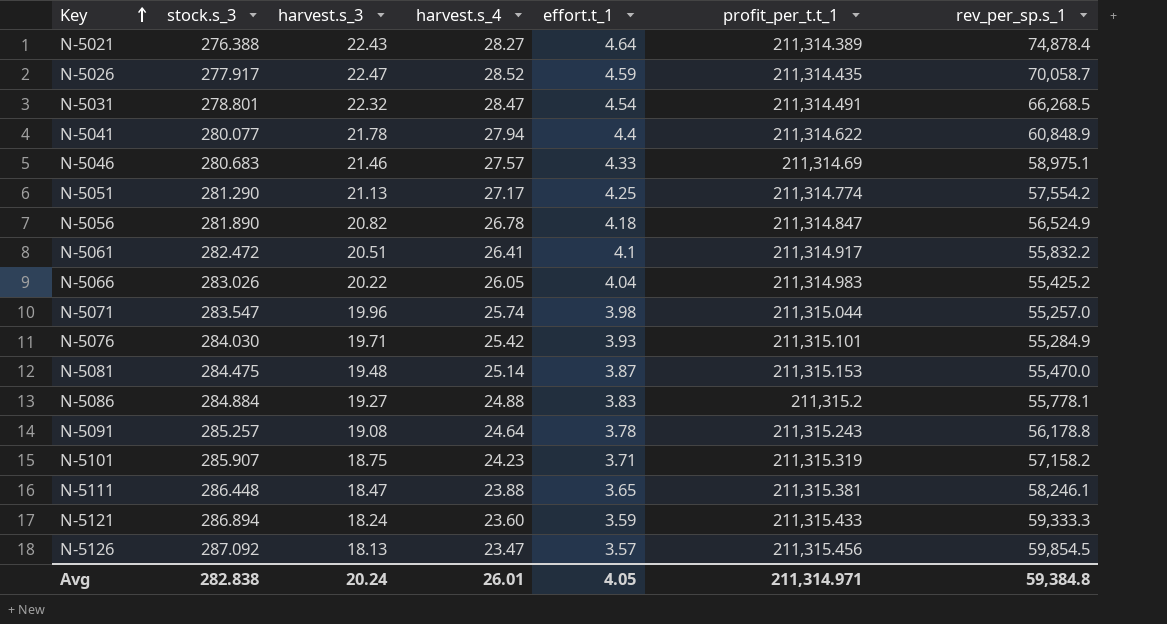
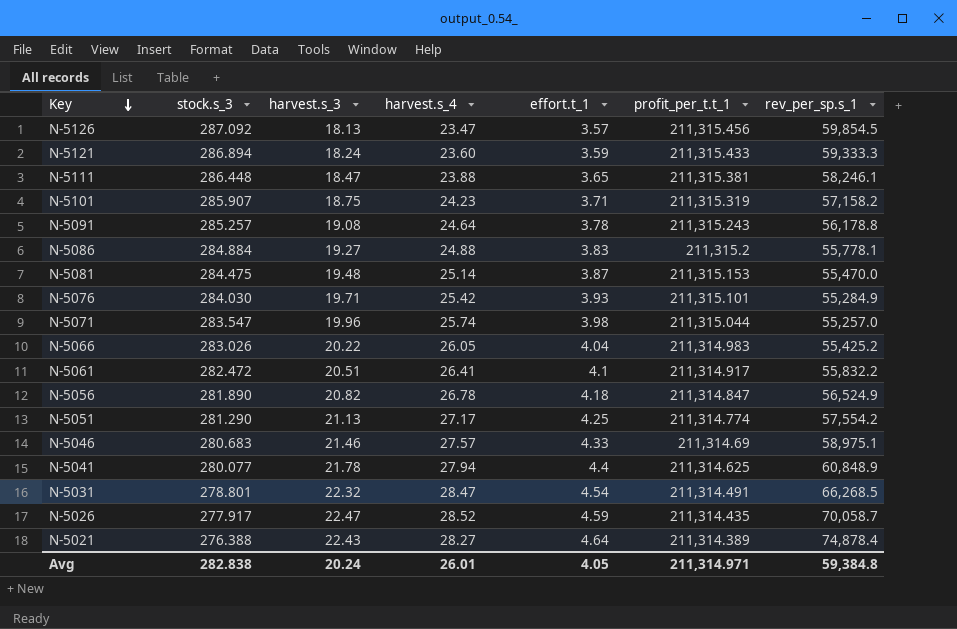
row order: Key ascending -> Key descending
N-5041 | profit_per_t.t_1: 211,314.622 -> 211,314.625

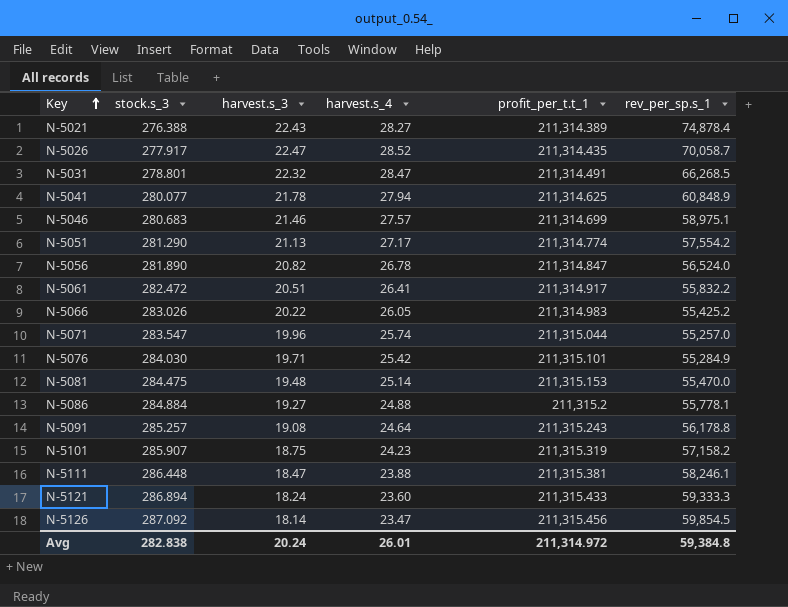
row order: Key descending -> Key ascending
column effort.t_1 | position: 5 -> none
N-5046 | profit_per_t.t_1: 211,314.69 -> 211,314.699
N-5056 | rev_per_sp.s_1: 56,524.9 -> 56,524.0
N-5126 | harvest.s_3: 18.13 -> 18.14
Avg | profit_per_t.t_1: 211,314.971 -> 211,314.972

